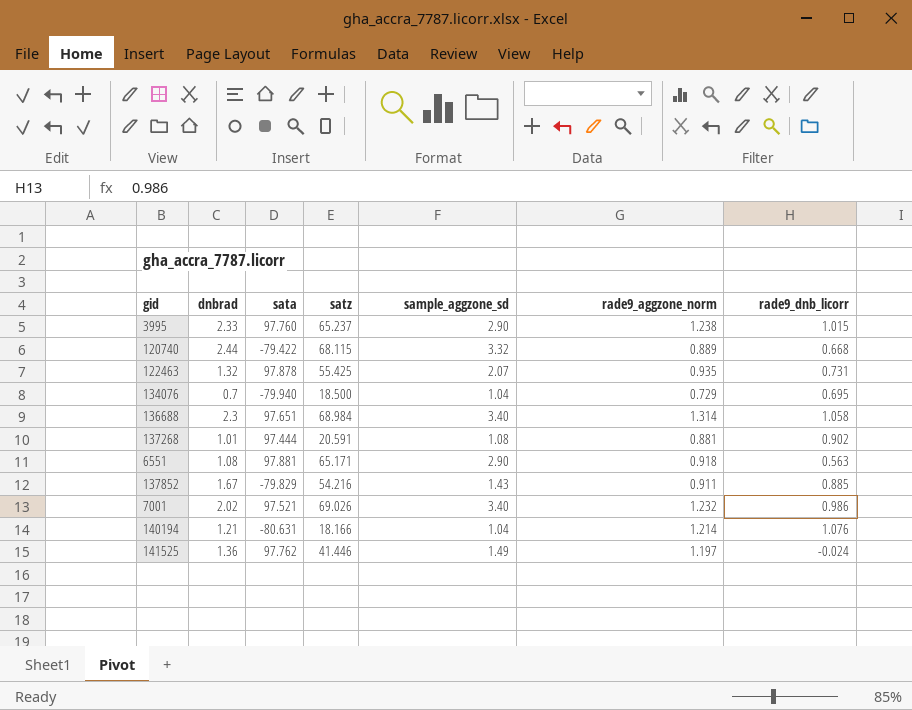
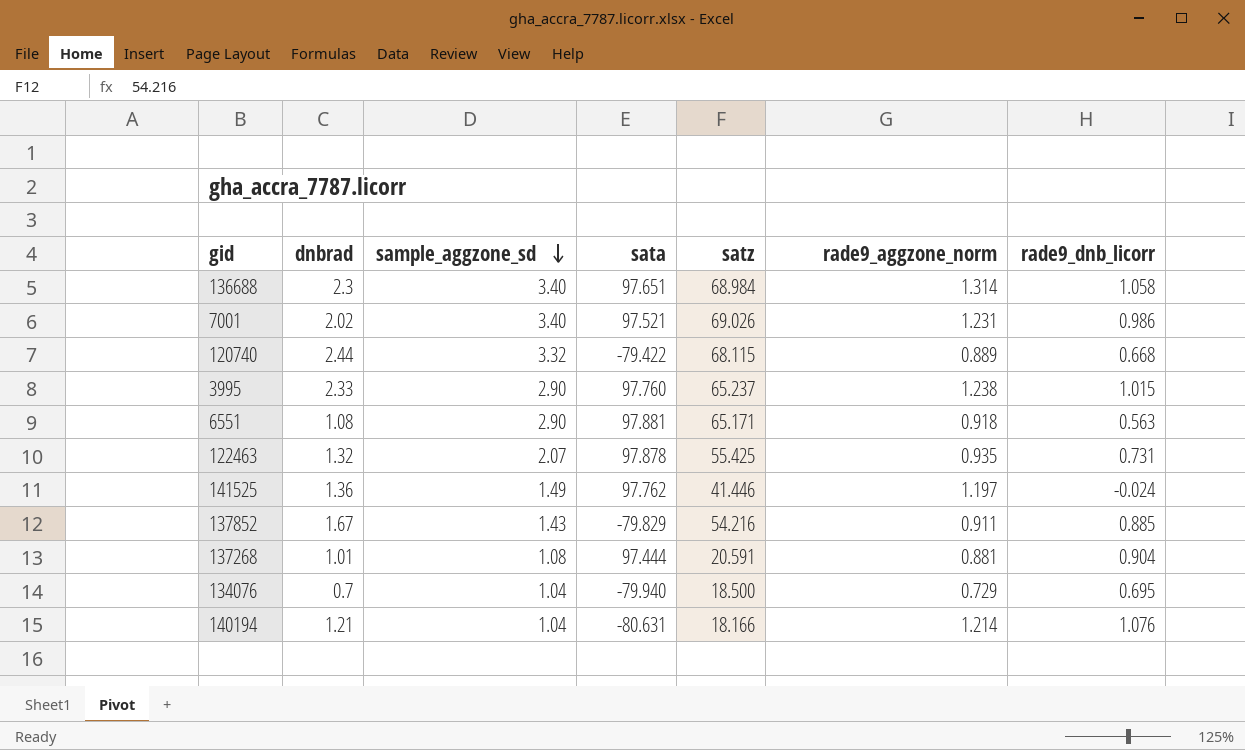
row order: none -> sample_aggzone_sd descending
column sample_aggzone_sd | position: 5 -> 3
7001 | rade9_aggzone_norm: 1.232 -> 1.231
137268 | rade9_dnb_licorr: 0.902 -> 0.904

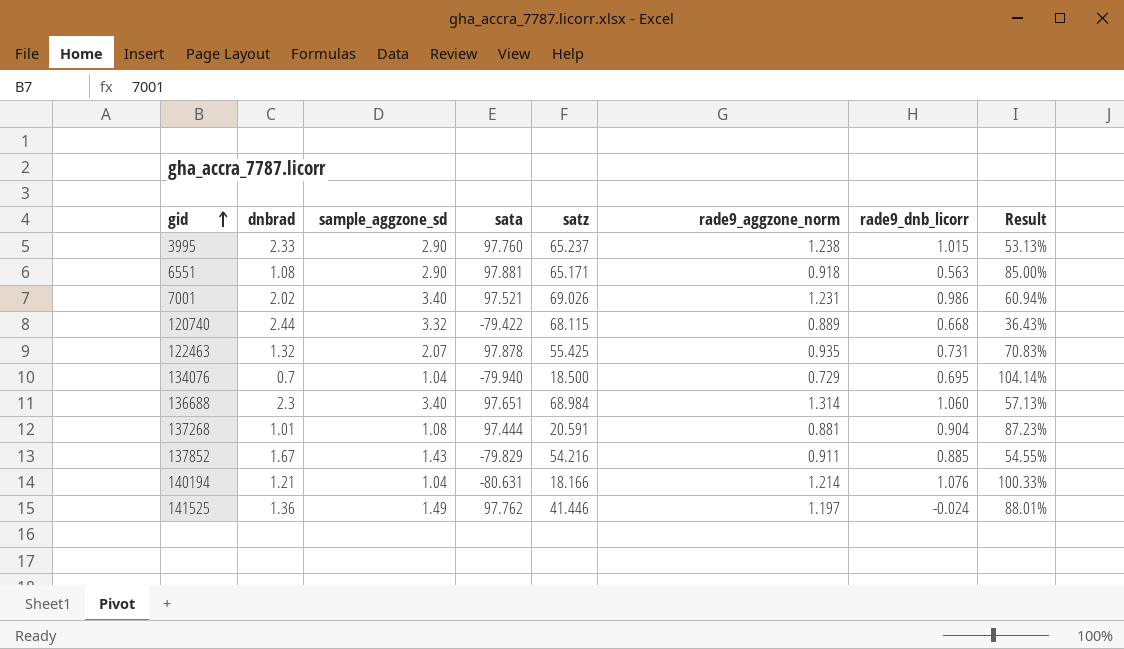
row order: sample_aggzone_sd descending -> gid ascending
column Result | formula: none -> [rade9_aggzone_norm] / [dnbrad]
136688 | rade9_dnb_licorr: 1.058 -> 1.060

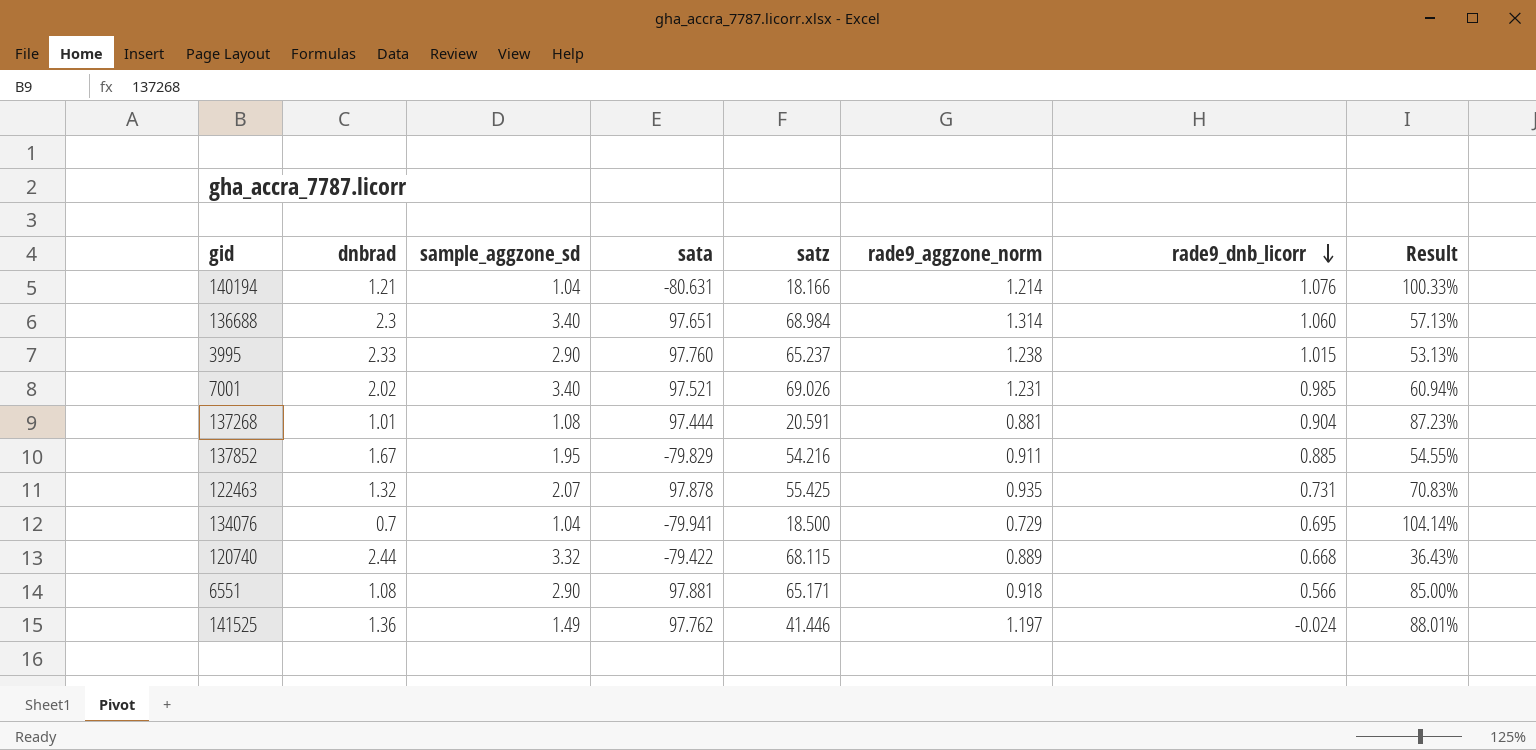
row order: gid ascending -> rade9_dnb_licorr descending
7001 | rade9_dnb_licorr: 0.986 -> 0.985
137852 | sample_aggzone_sd: 1.43 -> 1.95
134076 | sata: -79.940 -> -79.941
6551 | rade9_dnb_licorr: 0.563 -> 0.566

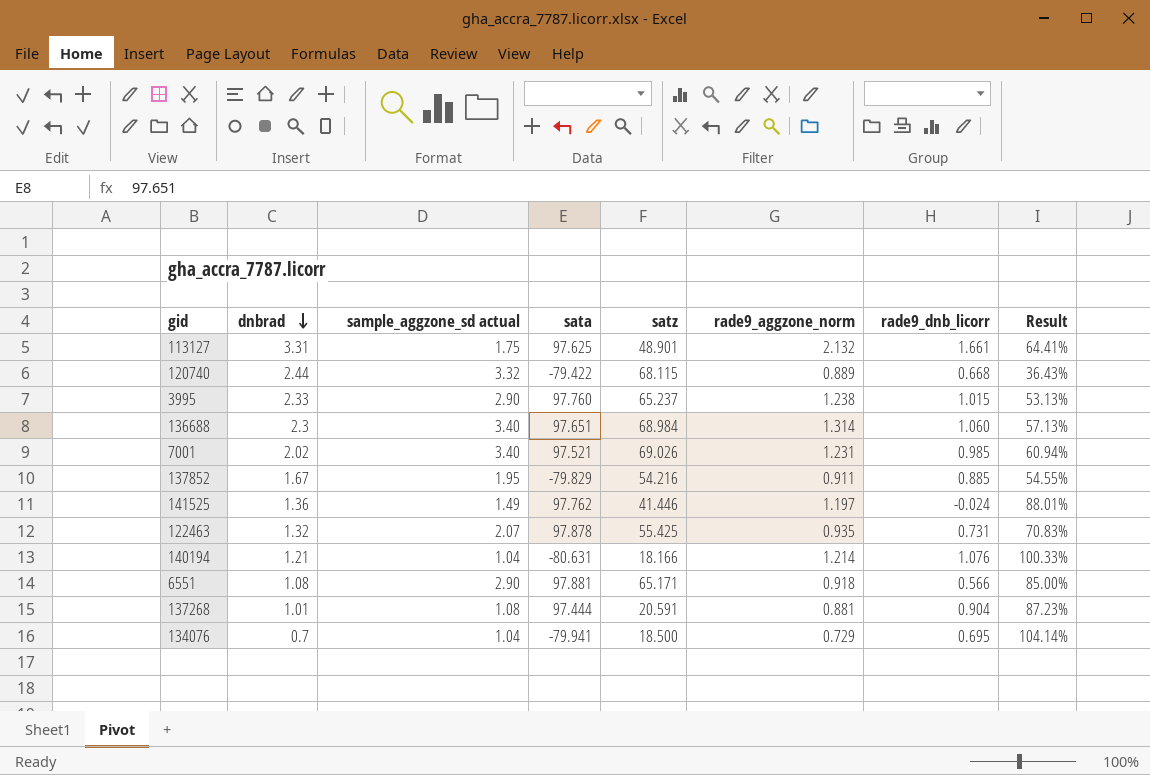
row order: rade9_dnb_licorr descending -> dnbrad descending
column name: sample_aggzone_sd -> sample_aggzone_sd actual
row 113127: none -> 3.31 | 1.75 | 97.625 | 48.901 | 2.132 | 1.661 | 64.41%

